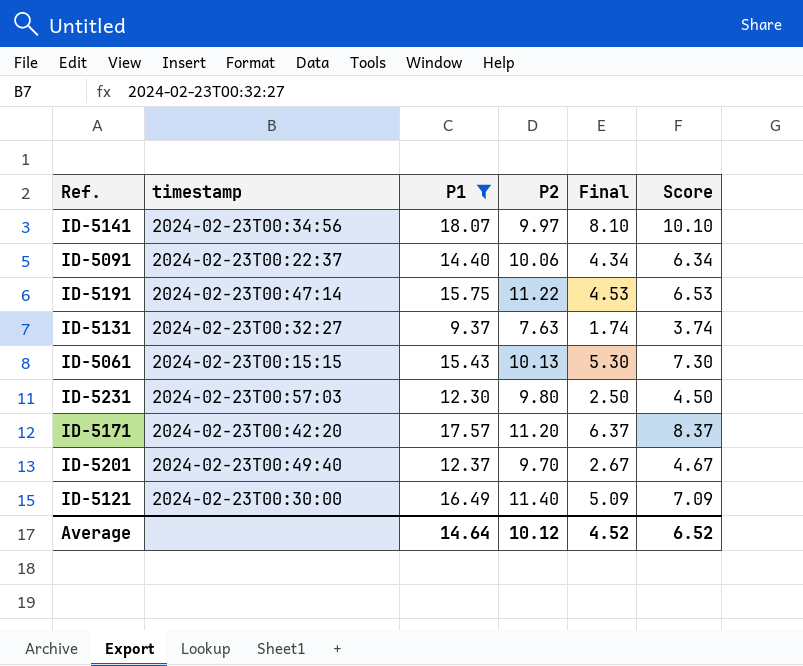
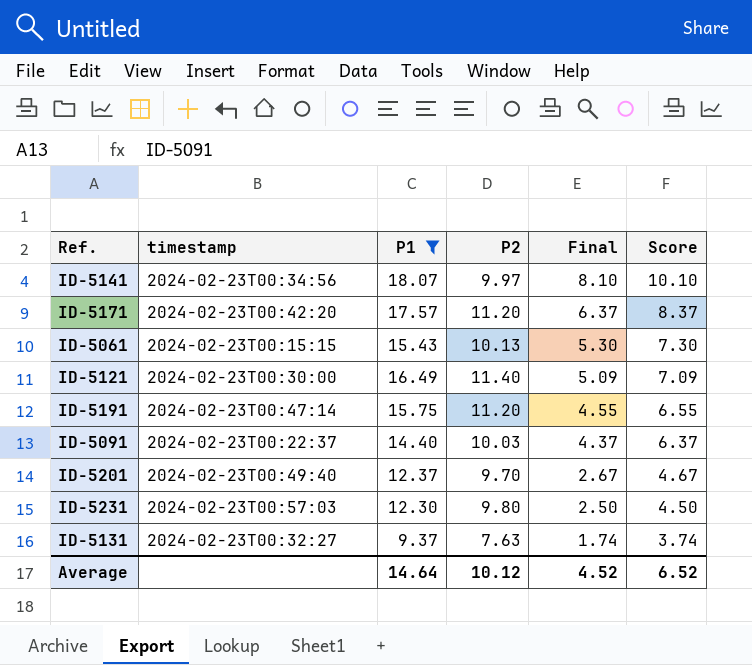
row order: none -> Final descending
ID-5191 | P2: 11.22 -> 11.20
ID-5191 | Final: 4.53 -> 4.55
ID-5191 | Score: 6.53 -> 6.55
ID-5091 | P2: 10.06 -> 10.03
ID-5091 | Final: 4.34 -> 4.37
ID-5091 | Score: 6.34 -> 6.37

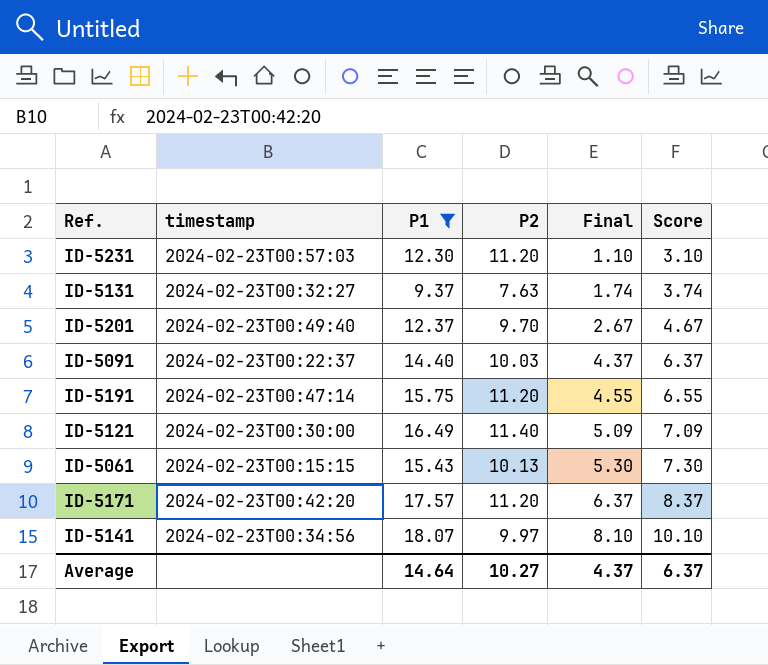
row order: Final descending -> Final ascending
ID-5231 | P2: 9.80 -> 11.20
ID-5231 | Final: 2.50 -> 1.10
ID-5231 | Score: 4.50 -> 3.10
Average | P2: 10.12 -> 10.27
Average | Final: 4.52 -> 4.37
Average | Score: 6.52 -> 6.37

